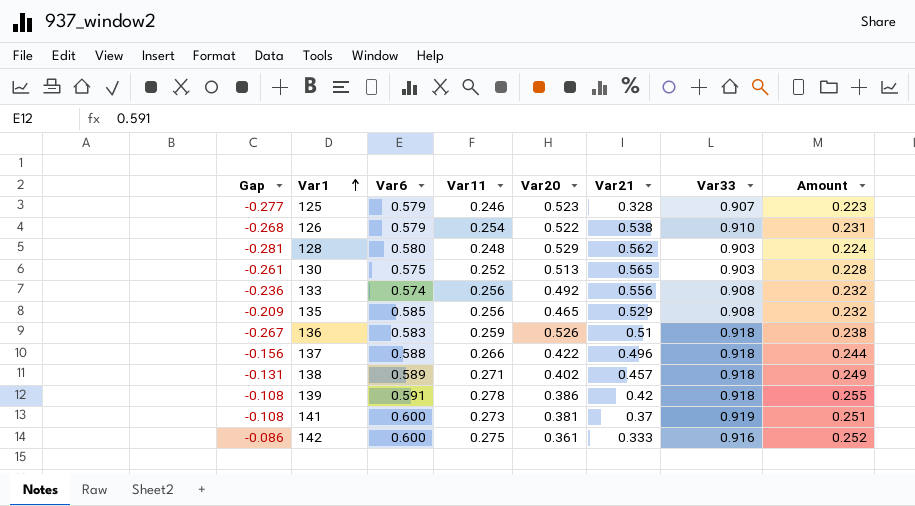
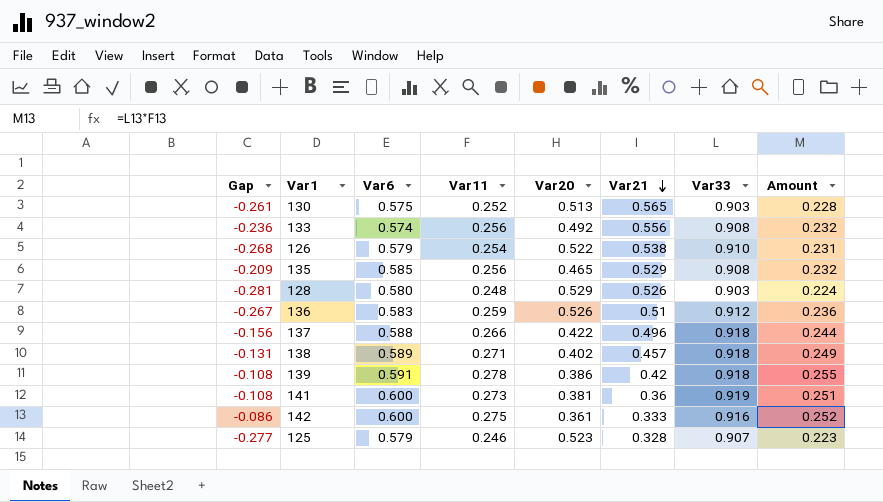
row order: Var1 ascending -> Var21 descending
128 | Var21: 0.562 -> 0.526
136 | Var33: 0.918 -> 0.912
136 | Amount: 0.238 -> 0.236
141 | Var21: 0.37 -> 0.36

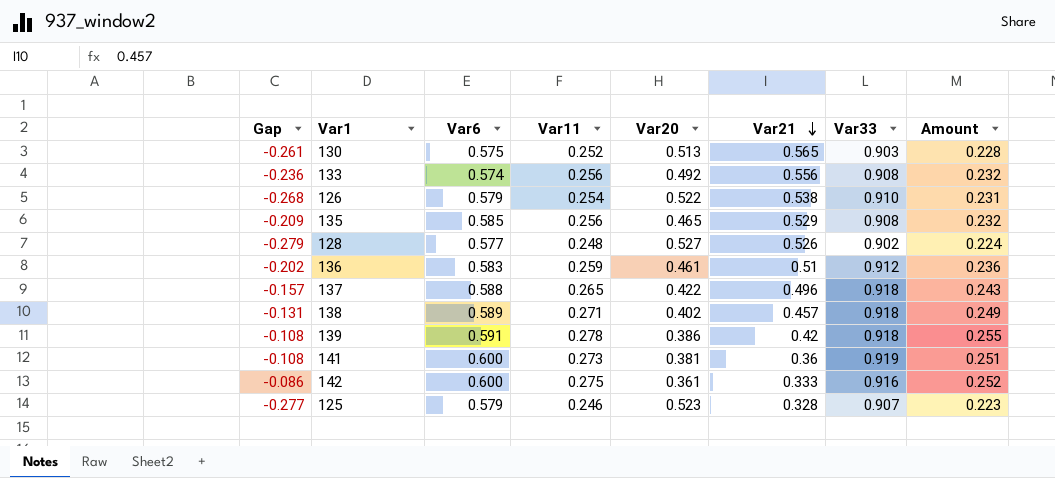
128 | Gap: -0.281 -> -0.279
128 | Var6: 0.580 -> 0.577
128 | Var20: 0.529 -> 0.527
128 | Var33: 0.903 -> 0.902
136 | Gap: -0.267 -> -0.202
136 | Var20: 0.526 -> 0.461
137 | Gap: -0.156 -> -0.157
137 | Var11: 0.266 -> 0.265
137 | Amount: 0.244 -> 0.243

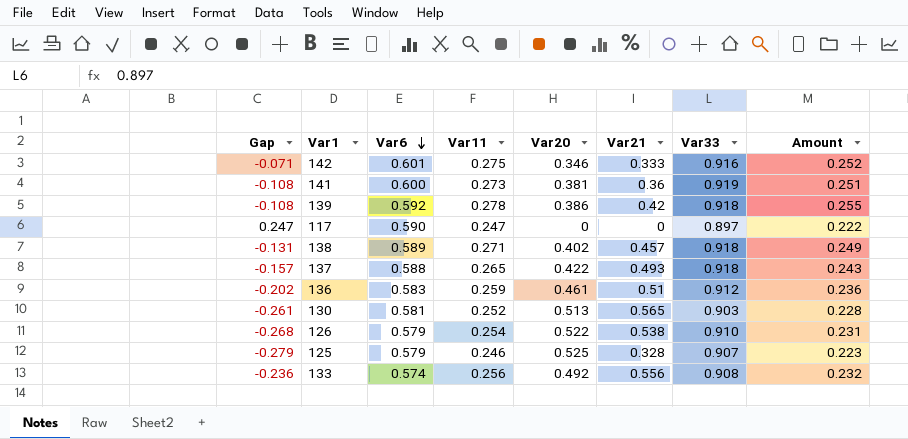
row order: Var21 descending -> Var6 descending
row 135: -0.209 | 0.585 | 0.256 | 0.465 | 0.529 | 0.908 | 0.232 -> none
row 128: -0.279 | 0.577 | 0.248 | 0.527 | 0.526 | 0.902 | 0.224 -> none
142 | Gap: -0.086 -> -0.071
142 | Var6: 0.600 -> 0.601
142 | Var20: 0.361 -> 0.346
139 | Var6: 0.591 -> 0.592
row 117: none -> 0.247 | 0.590 | 0.247 | 0 | 0 | 0.897 | 0.222
137 | Var21: 0.496 -> 0.493
130 | Var6: 0.575 -> 0.581
125 | Gap: -0.277 -> -0.279
125 | Var20: 0.523 -> 0.525

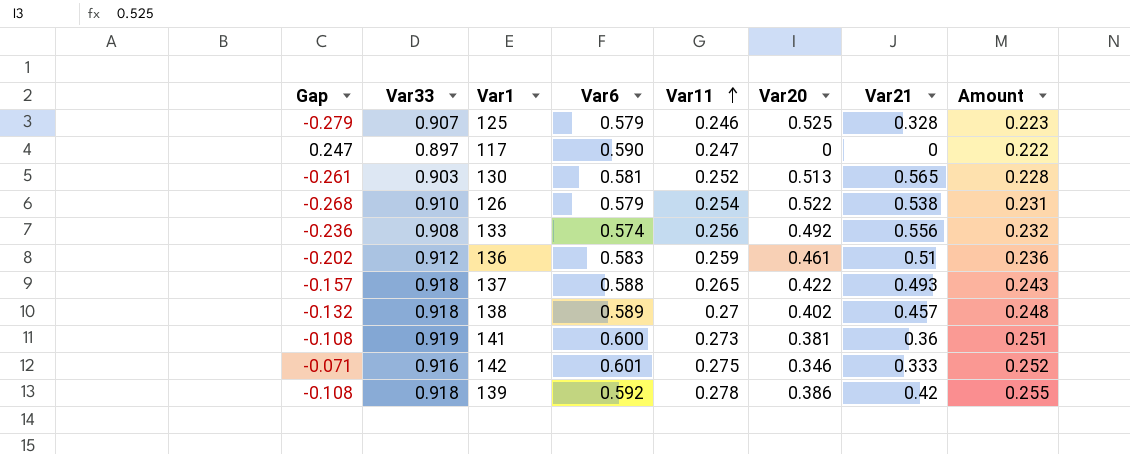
row order: Var6 descending -> Var11 ascending
column Var33 | position: 7 -> 2
138 | Gap: -0.131 -> -0.132
138 | Var11: 0.271 -> 0.27
138 | Amount: 0.249 -> 0.248

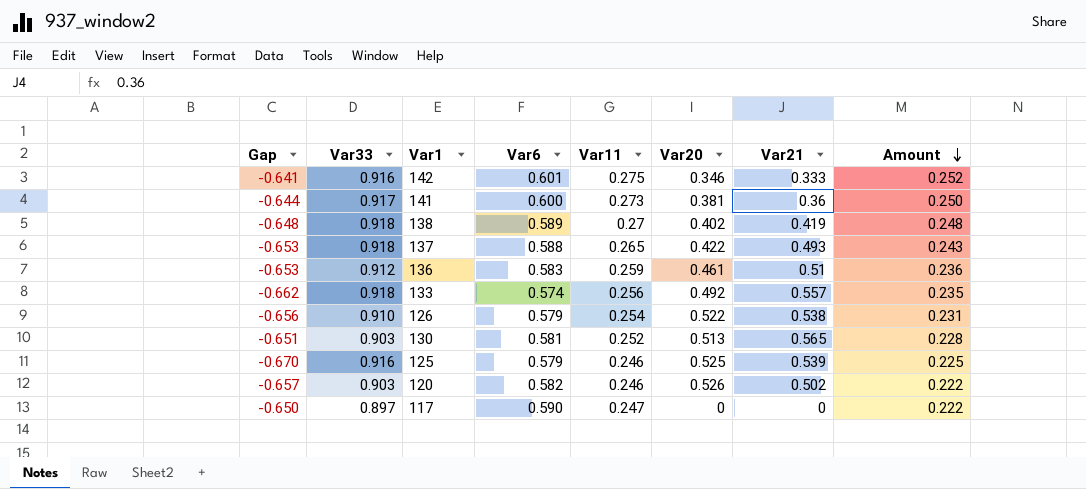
row order: Var11 ascending -> Amount descending
column Gap | formula: [Var11] - [Var20] -> [Var11] - [Var33]
row 139: -0.108 | 0.918 | 0.592 | 0.278 | 0.386 | 0.42 | 0.255 -> none
141 | Var33: 0.919 -> 0.917
141 | Amount: 0.251 -> 0.250
138 | Var21: 0.457 -> 0.419
133 | Var33: 0.908 -> 0.918
133 | Var21: 0.556 -> 0.557
133 | Amount: 0.232 -> 0.235
125 | Var33: 0.907 -> 0.916
125 | Var21: 0.328 -> 0.539
125 | Amount: 0.223 -> 0.225
row 120: none -> -0.657 | 0.903 | 0.582 | 0.246 | 0.526 | 0.502 | 0.222

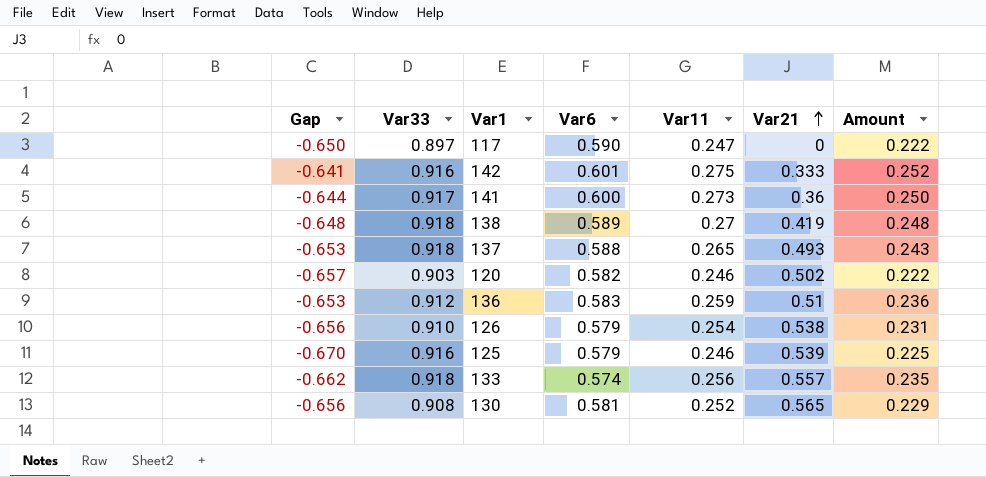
row order: Amount descending -> Var21 ascending
column Var20 | position: 6 -> none
130 | Gap: -0.651 -> -0.656
130 | Var33: 0.903 -> 0.908
130 | Amount: 0.228 -> 0.229

